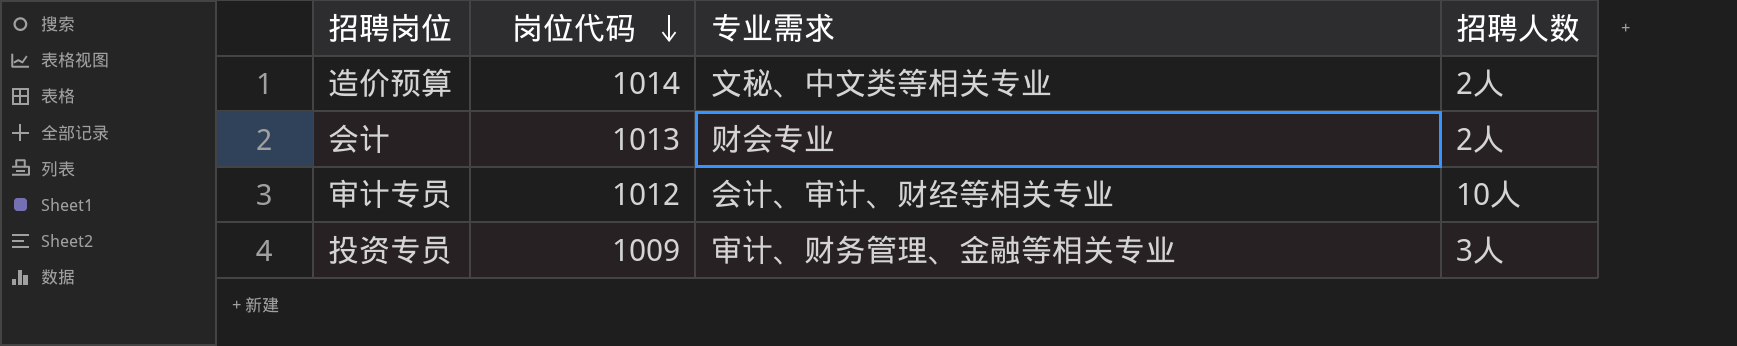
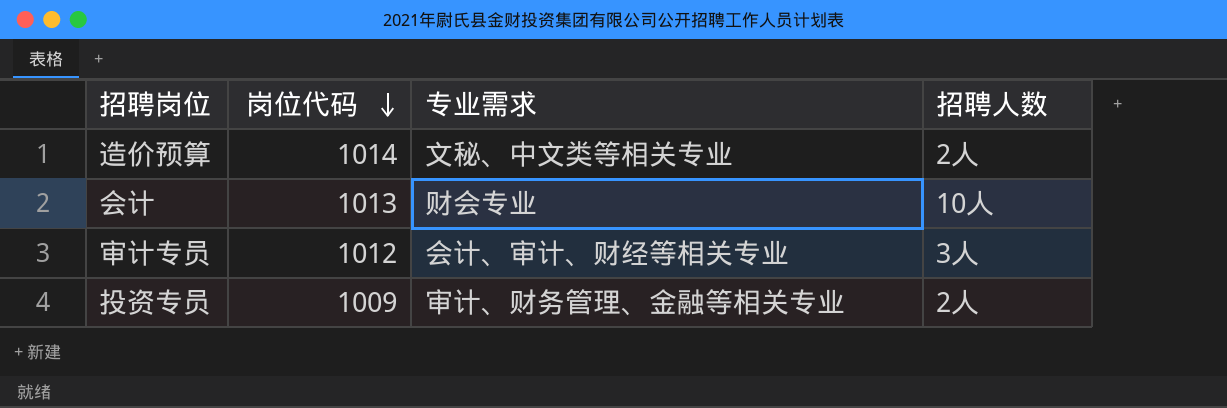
会计 | 招聘人数: 2人 -> 10人
审计专员 | 招聘人数: 10人 -> 3人
投资专员 | 招聘人数: 3人 -> 2人

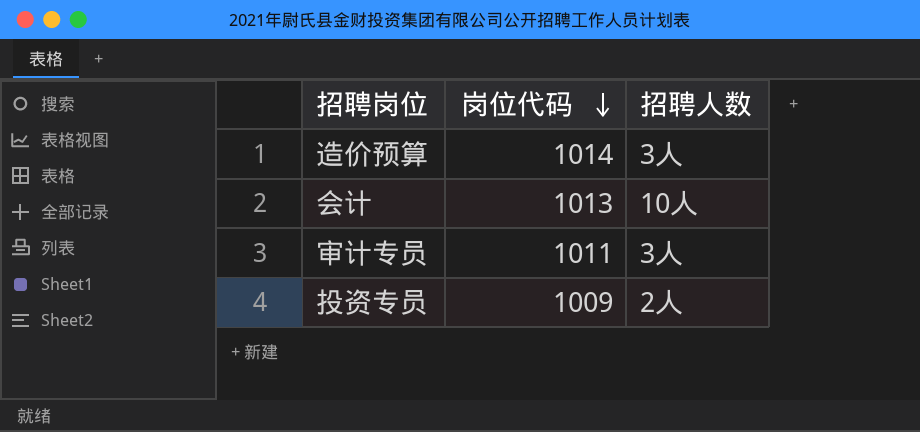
column 专业需求 | position: 3 -> none
造价预算 | 招聘人数: 2人 -> 3人
审计专员 | 岗位代码: 1012 -> 1011

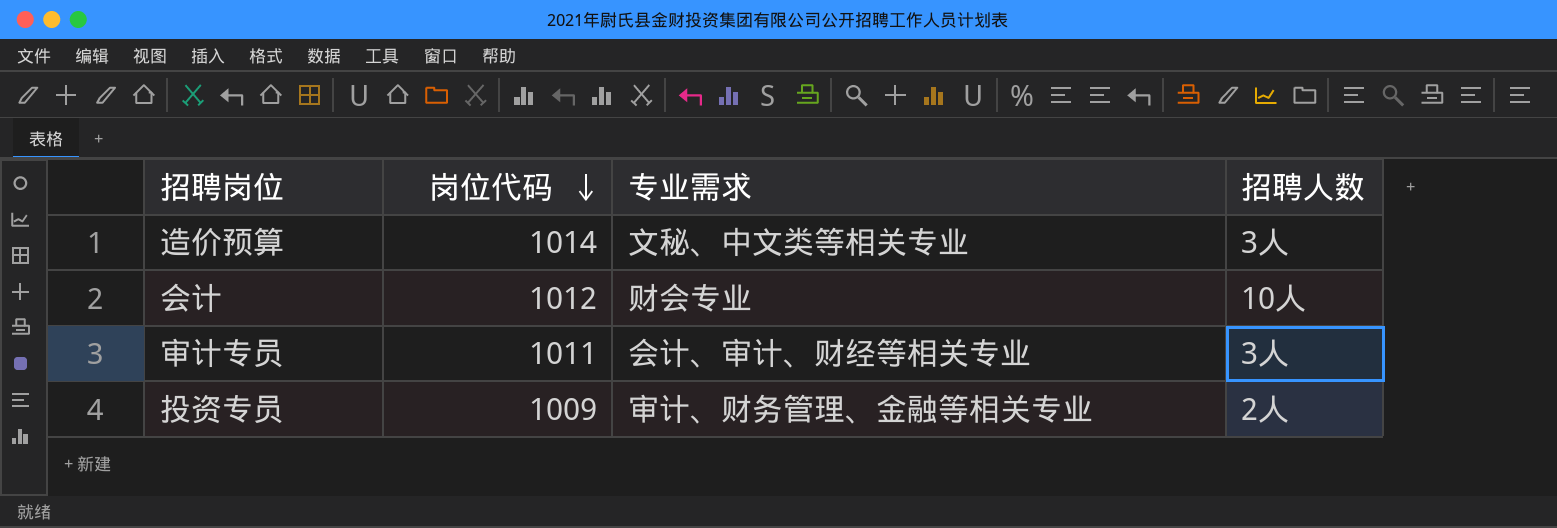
column 专业需求 | position: none -> 3
会计 | 岗位代码: 1013 -> 1012

